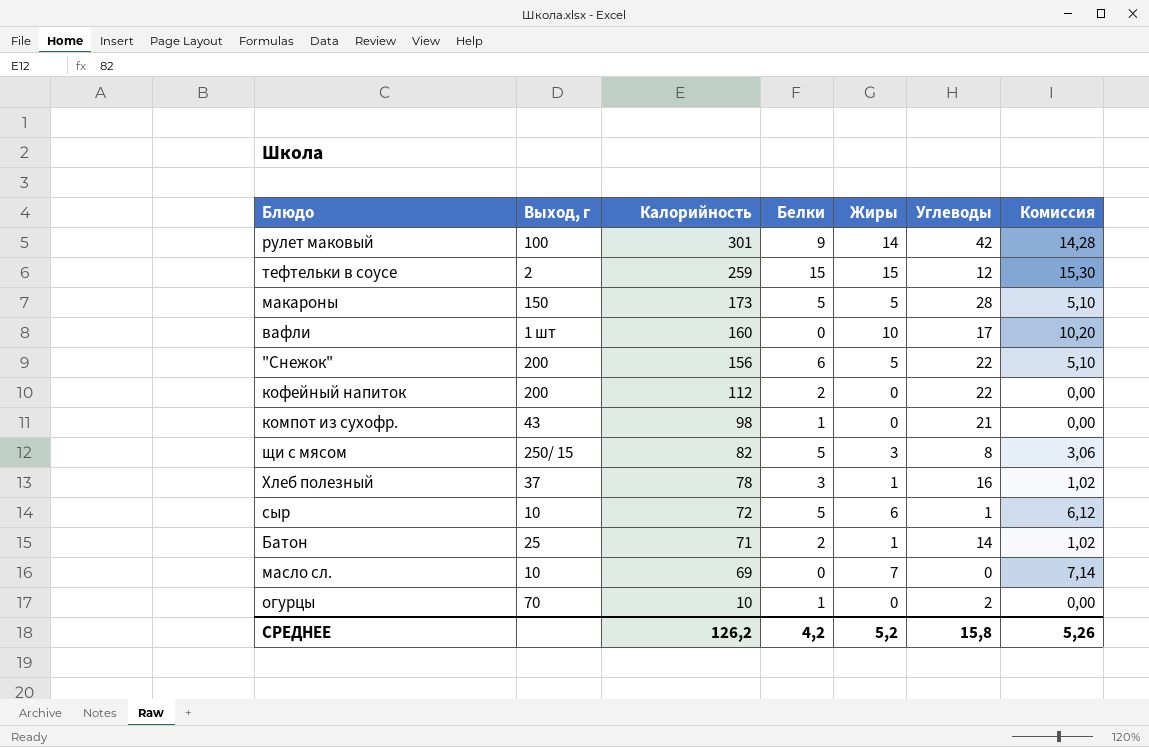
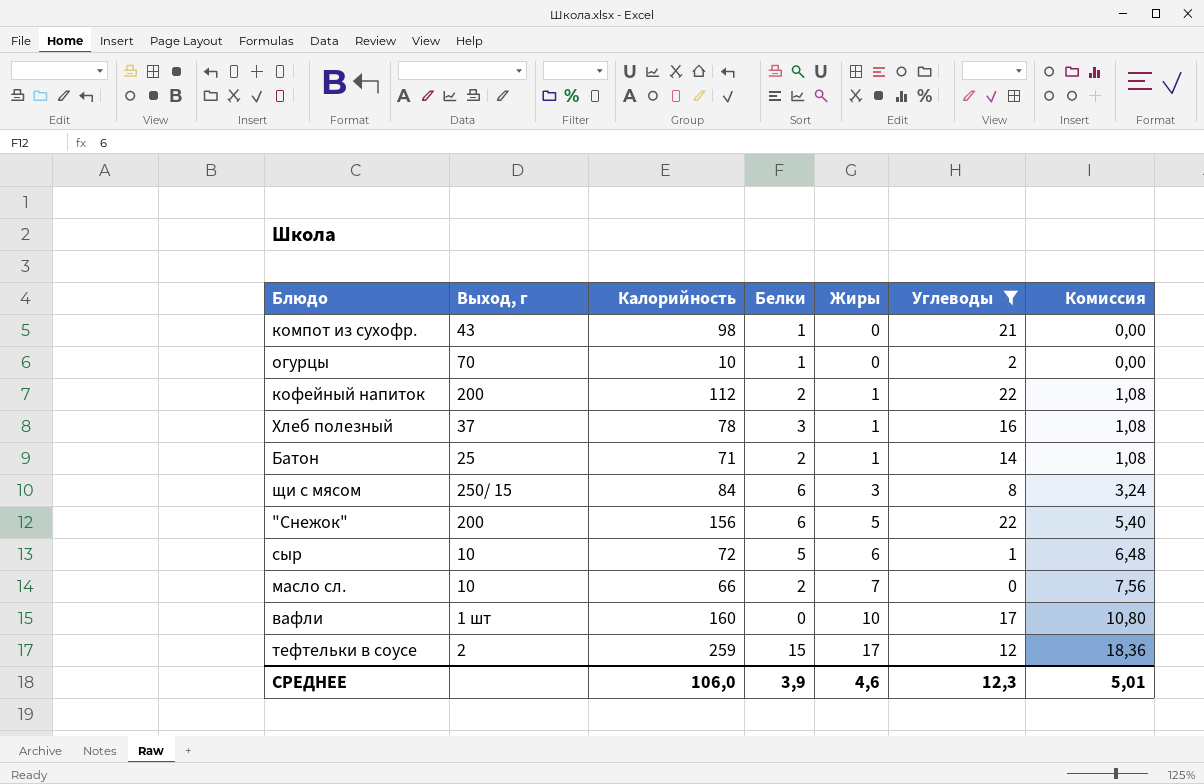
filter: none -> Углеводы <= 22
row order: Калорийность descending -> Жиры ascending
column Комиссия | formula: [Жиры] * 1,02 -> [Жиры] * 1,08
кофейный напиток | Жиры: 0 -> 1
щи с мясом | Калорийность: 82 -> 84
щи с мясом | Белки: 5 -> 6
масло сл. | Калорийность: 69 -> 66
масло сл. | Белки: 0 -> 2
тефтельки в соусе | Жиры: 15 -> 17
СРЕДНЕЕ | Калорийность: 126,2 -> 106,0
СРЕДНЕЕ | Белки: 4,2 -> 3,9
СРЕДНЕЕ | Жиры: 5,2 -> 4,6
СРЕДНЕЕ | Углеводы: 15,8 -> 12,3
СРЕДНЕЕ | Комиссия: 5,26 -> 5,01

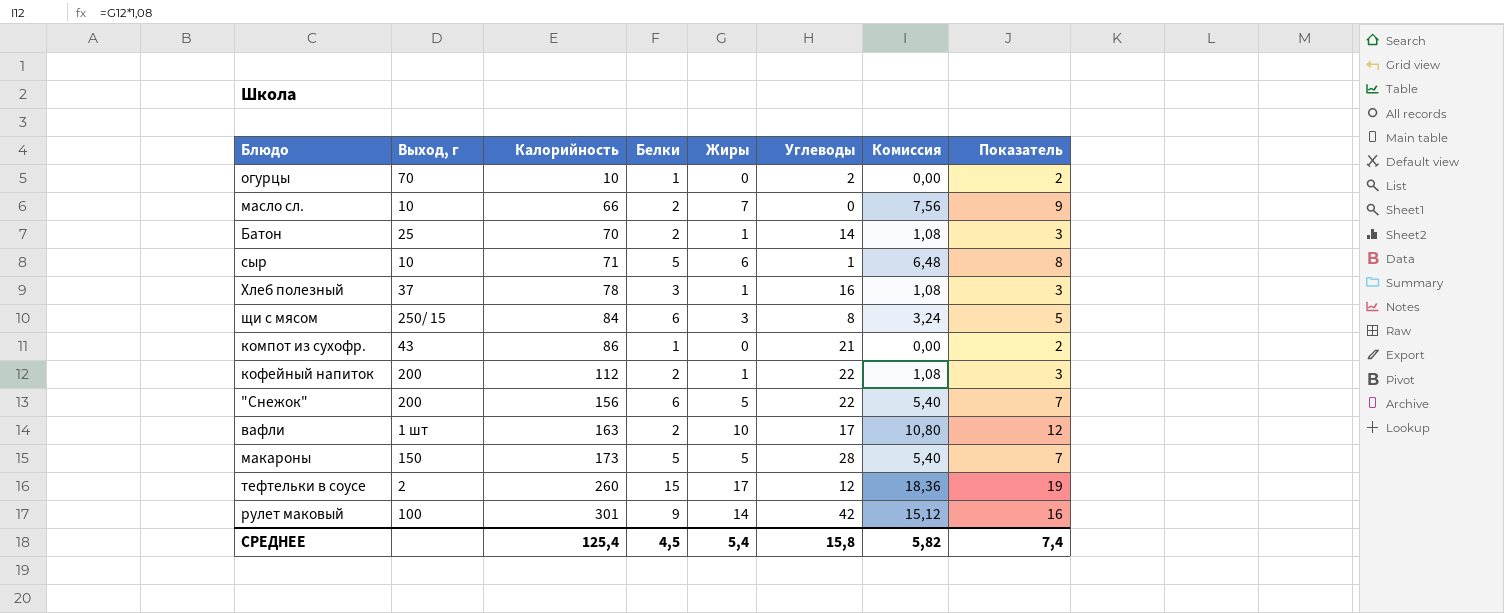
filter: Углеводы <= 22 -> none
row order: Жиры ascending -> Калорийность ascending
column Показатель | formula: none -> [Жиры] + 2
Батон | Калорийность: 71 -> 70
сыр | Калорийность: 72 -> 71
компот из сухофр. | Калорийность: 98 -> 86
вафли | Калорийность: 160 -> 163
вафли | Белки: 0 -> 2
тефтельки в соусе | Калорийность: 259 -> 260
СРЕДНЕЕ | Калорийность: 106,0 -> 125,4
СРЕДНЕЕ | Белки: 3,9 -> 4,5
СРЕДНЕЕ | Жиры: 4,6 -> 5,4
СРЕДНЕЕ | Углеводы: 12,3 -> 15,8
СРЕДНЕЕ | Комиссия: 5,01 -> 5,82

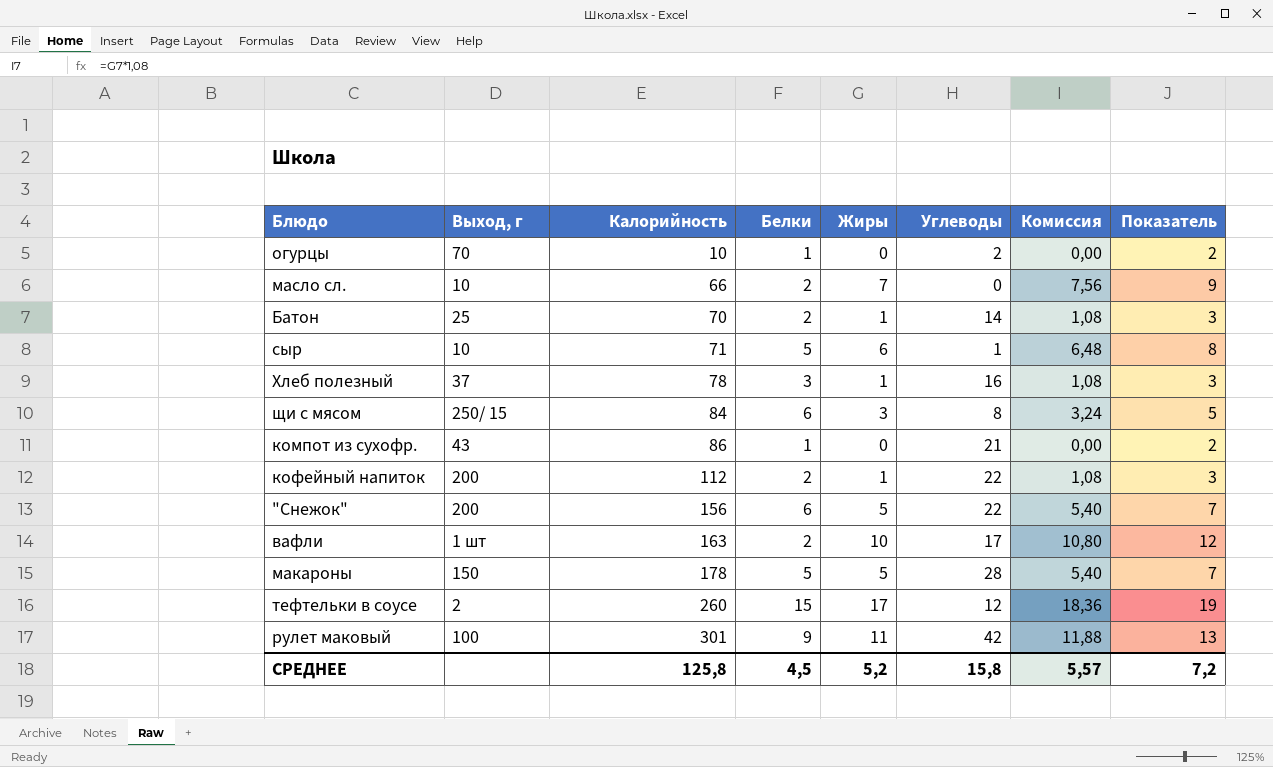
макароны | Калорийность: 173 -> 178
рулет маковый | Жиры: 14 -> 11
рулет маковый | Комиссия: 15,12 -> 11,88
рулет маковый | Показатель: 16 -> 13
СРЕДНЕЕ | Калорийность: 125,4 -> 125,8
СРЕДНЕЕ | Жиры: 5,4 -> 5,2
СРЕДНЕЕ | Комиссия: 5,82 -> 5,57
СРЕДНЕЕ | Показатель: 7,4 -> 7,2

